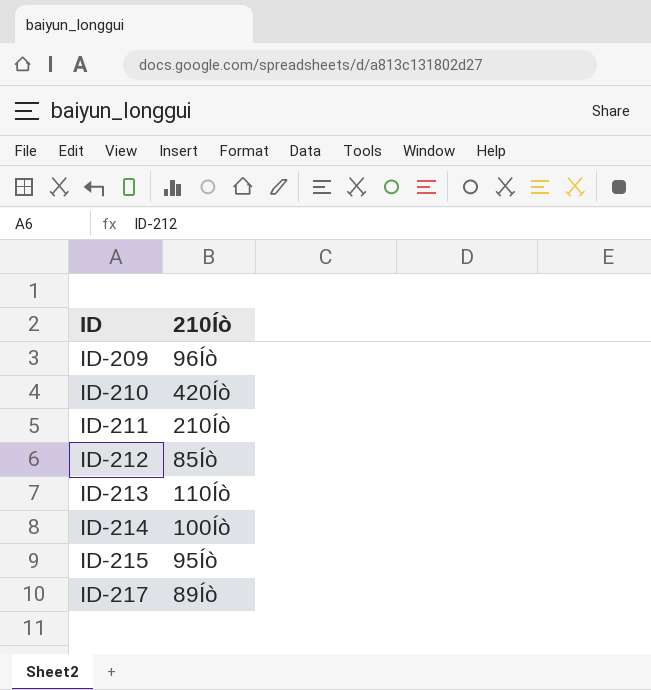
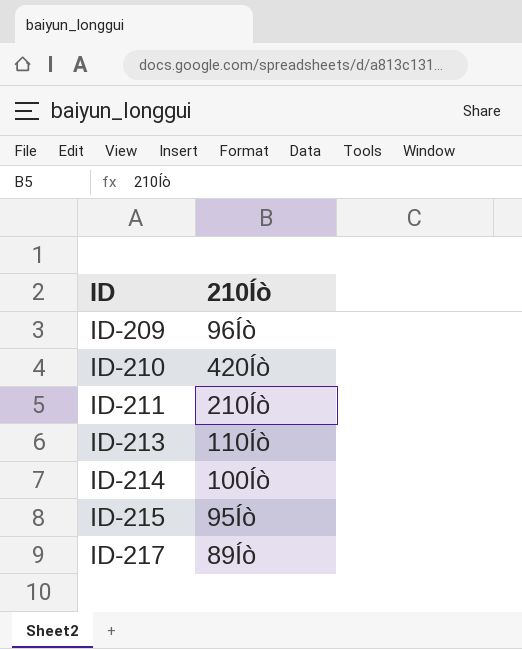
row ID-212: 85Íò -> none

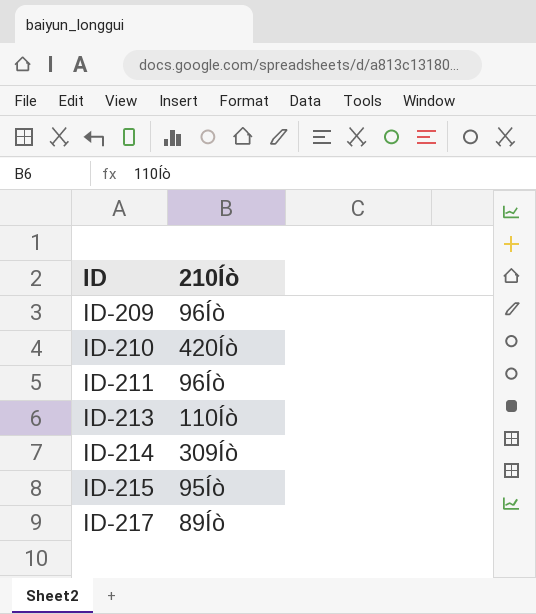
ID-211 | 210Íò: 210Íò -> 96Íò
ID-214 | 210Íò: 100Íò -> 309Íò

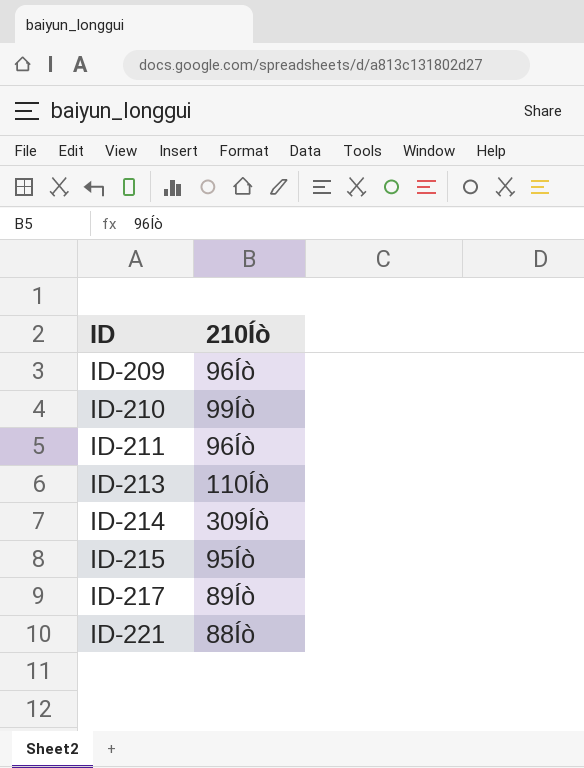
ID-210 | 210Íò: 420Íò -> 99Íò
row ID-221: none -> 88Íò

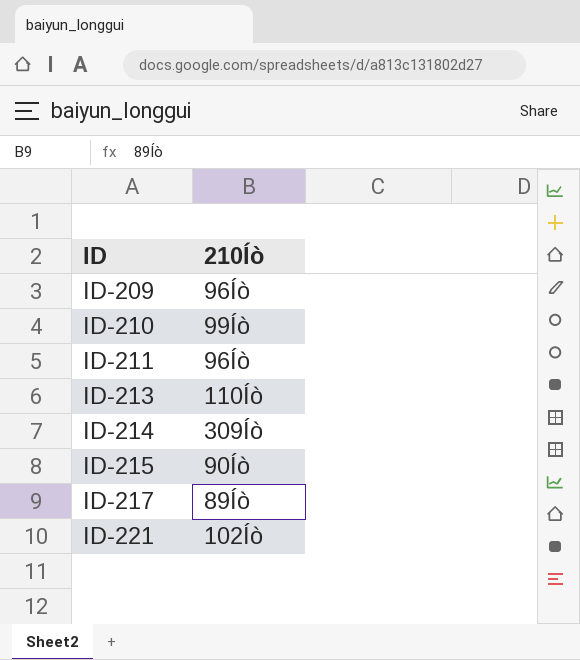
ID-215 | 210Íò: 95Íò -> 90Íò
ID-221 | 210Íò: 88Íò -> 102Íò

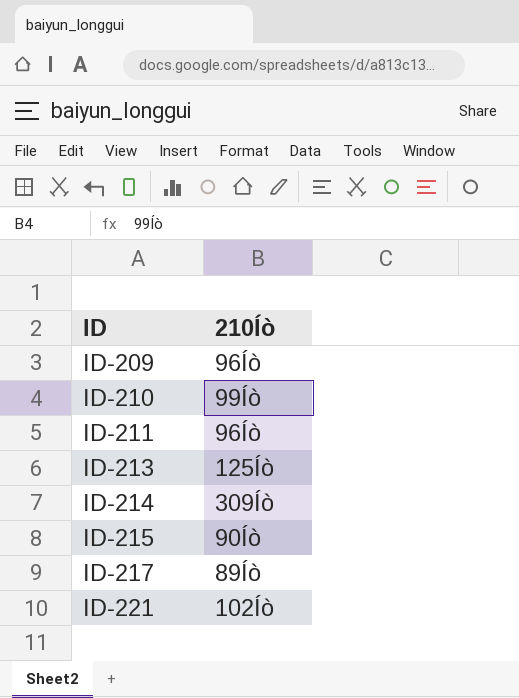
ID-213 | 210Íò: 110Íò -> 125Íò

